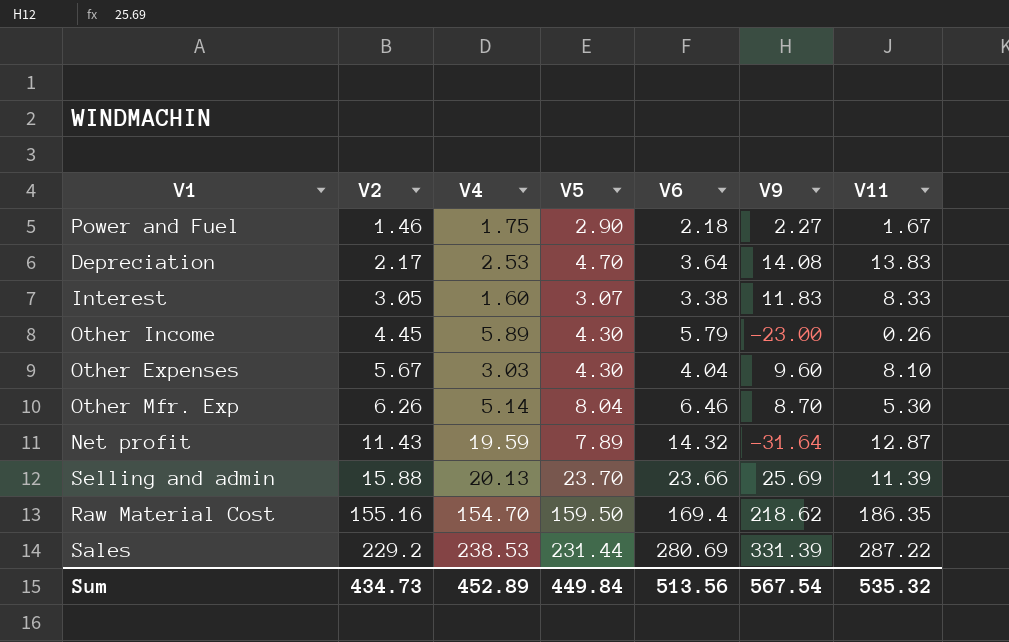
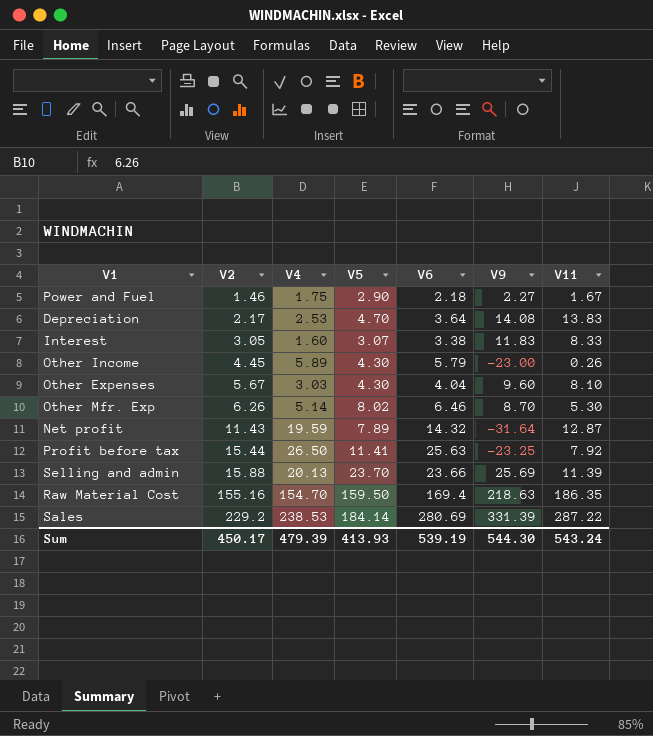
Other Mfr. Exp | V5: 8.04 -> 8.02
row Profit before tax: none -> 15.44 | 26.50 | 11.41 | 25.63 | -23.25 | 7.92
Raw Material Cost | V9: 218.62 -> 218.63
Sales | V5: 231.44 -> 184.14
Sum | V2: 434.73 -> 450.17
Sum | V4: 452.89 -> 479.39
Sum | V5: 449.84 -> 413.93
Sum | V6: 513.56 -> 539.19
Sum | V9: 567.54 -> 544.30
Sum | V11: 535.32 -> 543.24

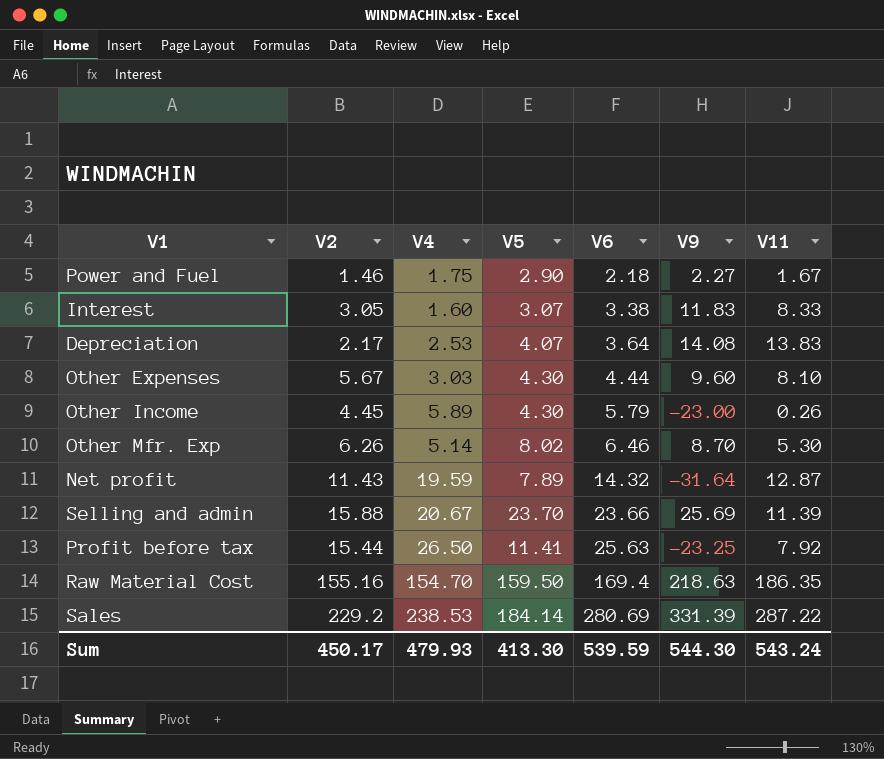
row order: V2 ascending -> V6 ascending
Depreciation | V5: 4.70 -> 4.07
Other Expenses | V6: 4.04 -> 4.44
Selling and admin | V4: 20.13 -> 20.67
Sum | V4: 479.39 -> 479.93
Sum | V5: 413.93 -> 413.30
Sum | V6: 539.19 -> 539.59

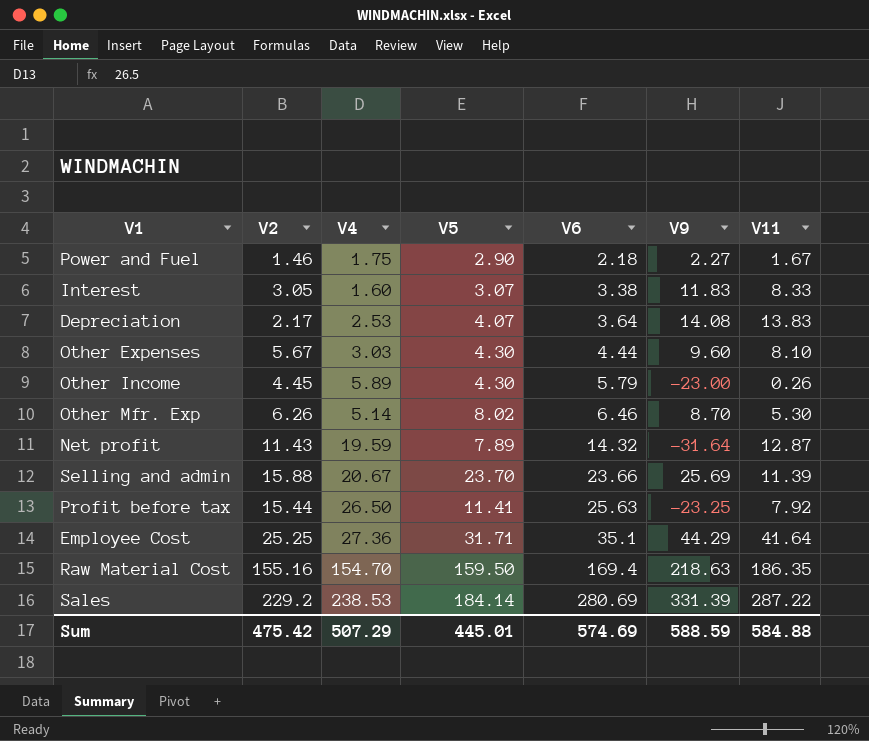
row Employee Cost: none -> 25.25 | 27.36 | 31.71 | 35.1 | 44.29 | 41.64
Sum | V2: 450.17 -> 475.42
Sum | V4: 479.93 -> 507.29
Sum | V5: 413.30 -> 445.01
Sum | V6: 539.59 -> 574.69
Sum | V9: 544.30 -> 588.59
Sum | V11: 543.24 -> 584.88

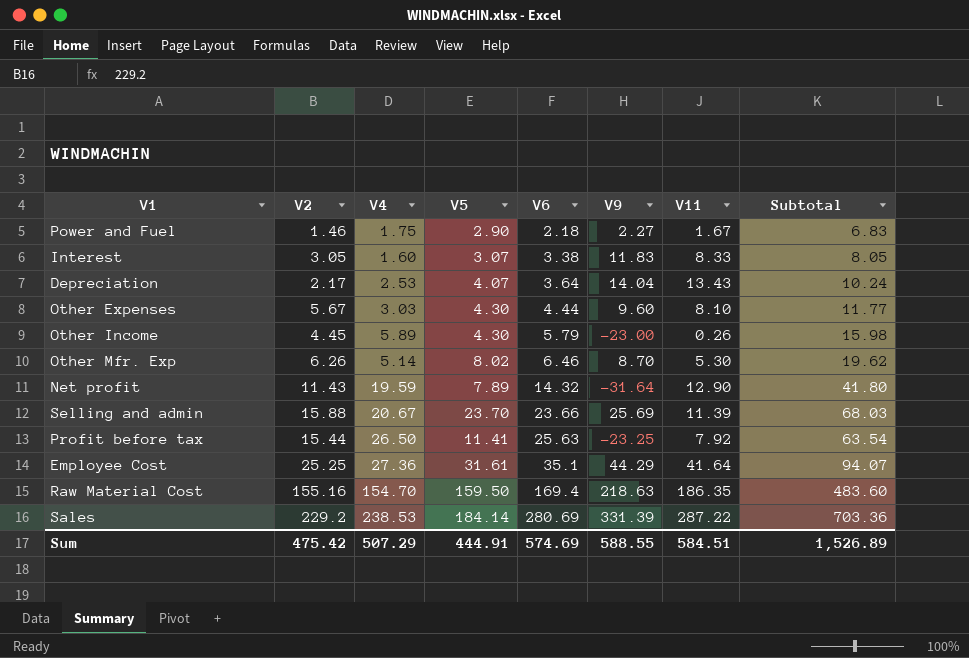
column Subtotal | formula: none -> [V4] + [V5] + [V6]
Depreciation | V9: 14.08 -> 14.04
Depreciation | V11: 13.83 -> 13.43
Net profit | V11: 12.87 -> 12.90
Employee Cost | V5: 31.71 -> 31.61
Sum | V5: 445.01 -> 444.91
Sum | V9: 588.59 -> 588.55
Sum | V11: 584.88 -> 584.51

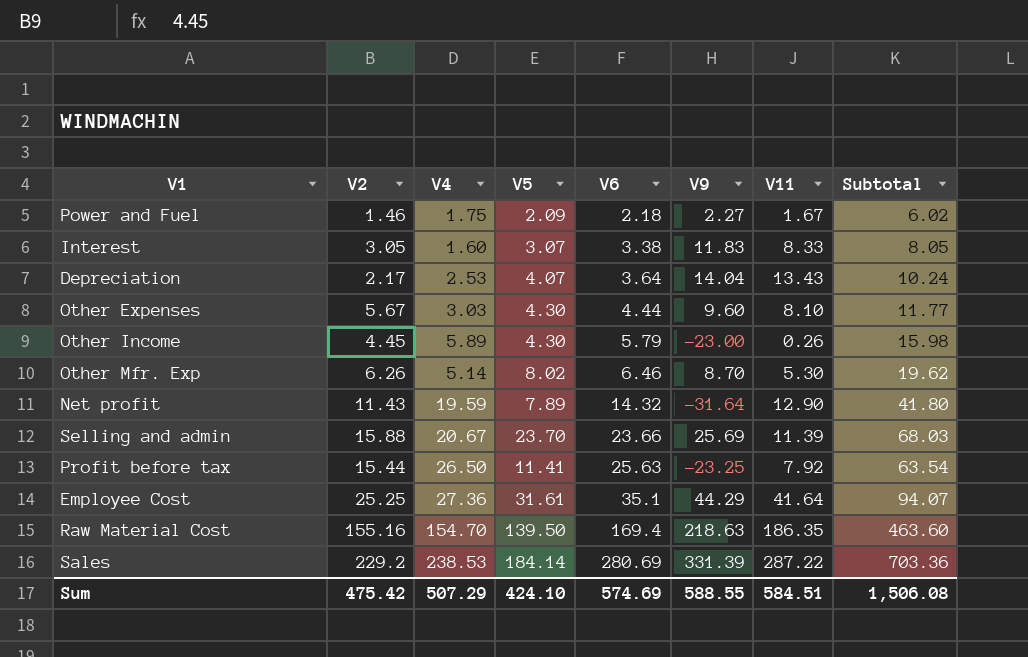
Power and Fuel | V5: 2.90 -> 2.09
Power and Fuel | Subtotal: 6.83 -> 6.02
Raw Material Cost | V5: 159.50 -> 139.50
Raw Material Cost | Subtotal: 483.60 -> 463.60
Sum | V5: 444.91 -> 424.10
Sum | Subtotal: 1,526.89 -> 1,506.08

